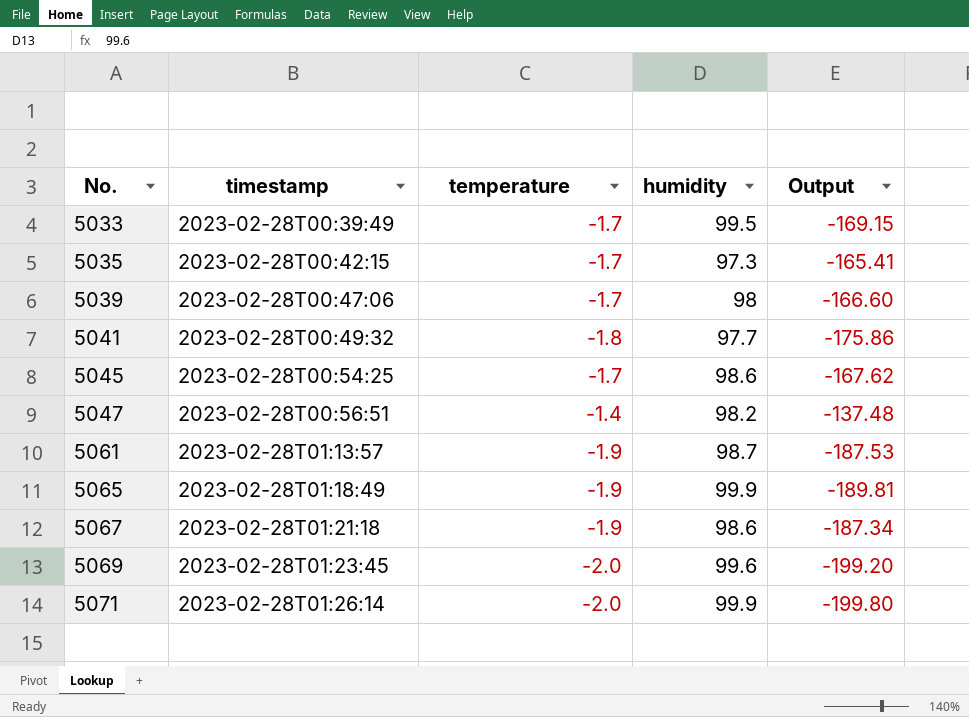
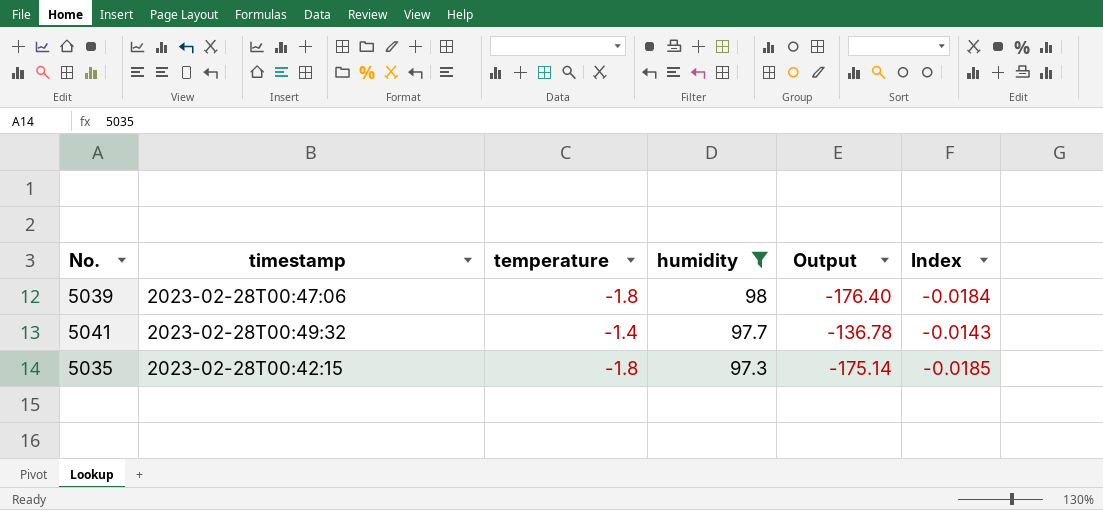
filter: none -> humidity <= 98
row order: No. ascending -> humidity descending
column Index | formula: none -> [temperature] / [humidity]
5039 | temperature: -1.7 -> -1.8
5039 | Output: -166.60 -> -176.40
5041 | temperature: -1.8 -> -1.4
5041 | Output: -175.86 -> -136.78
5035 | temperature: -1.7 -> -1.8
5035 | Output: -165.41 -> -175.14

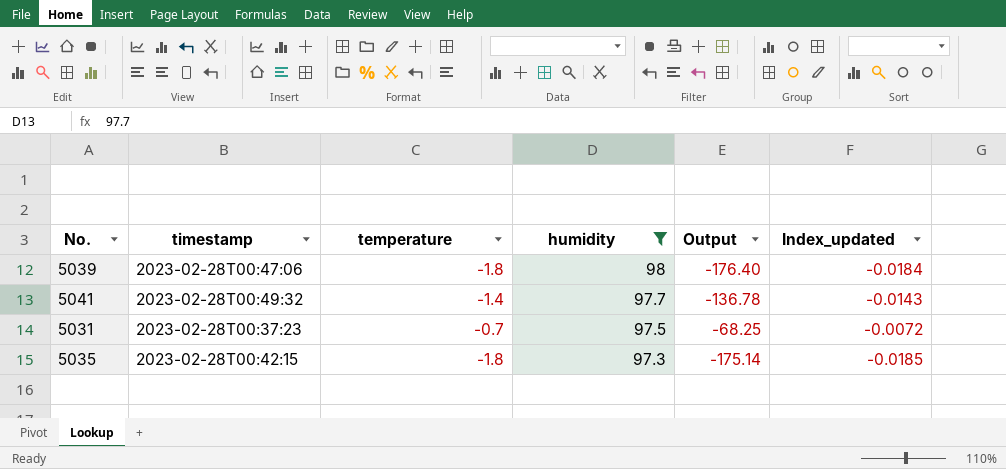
column name: Index -> Index_updated
row 5031: none -> 2023-02-28T00:37:23 | -0.7 | 97.5 | -68.25 | -0.0072

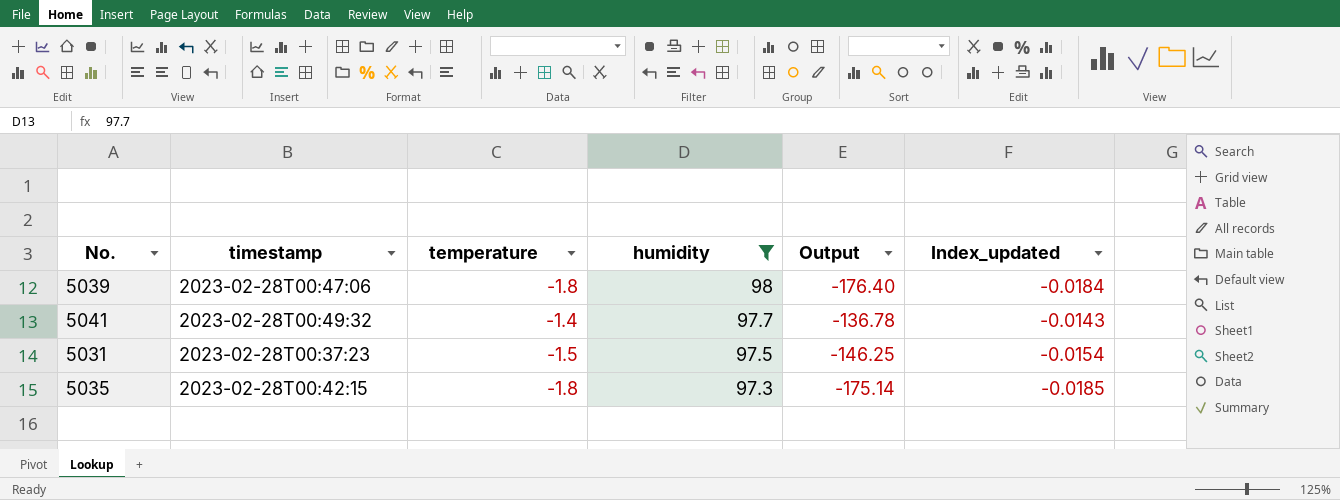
5031 | temperature: -0.7 -> -1.5
5031 | Output: -68.25 -> -146.25
5031 | Index_updated: -0.0072 -> -0.0154

